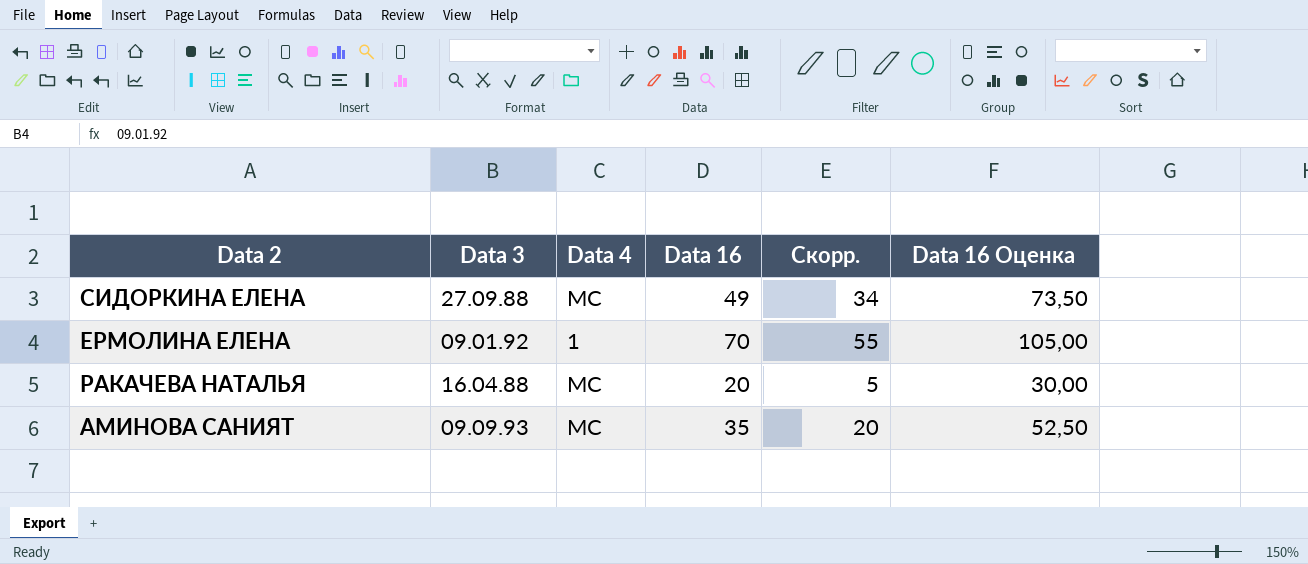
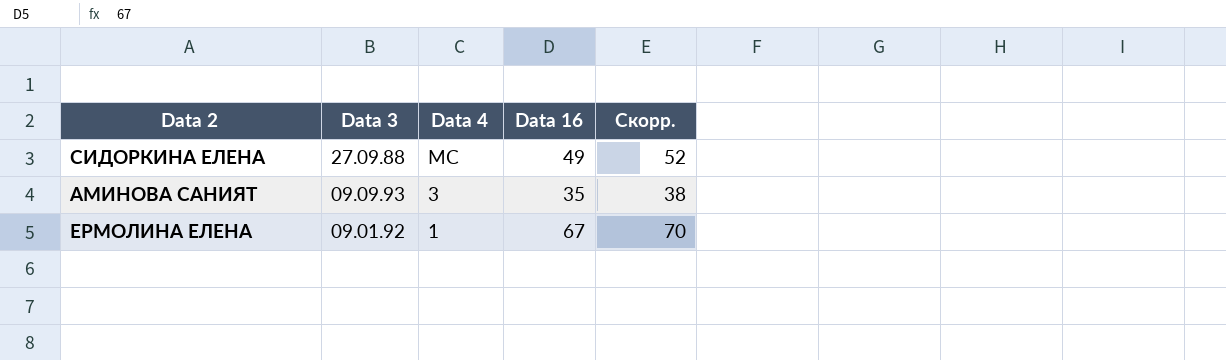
row order: none -> Data 4 descending
column Data 16 Оценка | formula: [Data 16] * 1,5 -> none
column Скорр. | formula: [Data 16] - 15 -> [Data 16] + 3
row РАКАЧЕВА НАТАЛЬЯ: 16.04.88 | МС | 20 | 5 | 30,00 -> none
АМИНОВА САНИЯТ | Data 4: МС -> 3
ЕРМОЛИНА ЕЛЕНА | Data 16: 70 -> 67

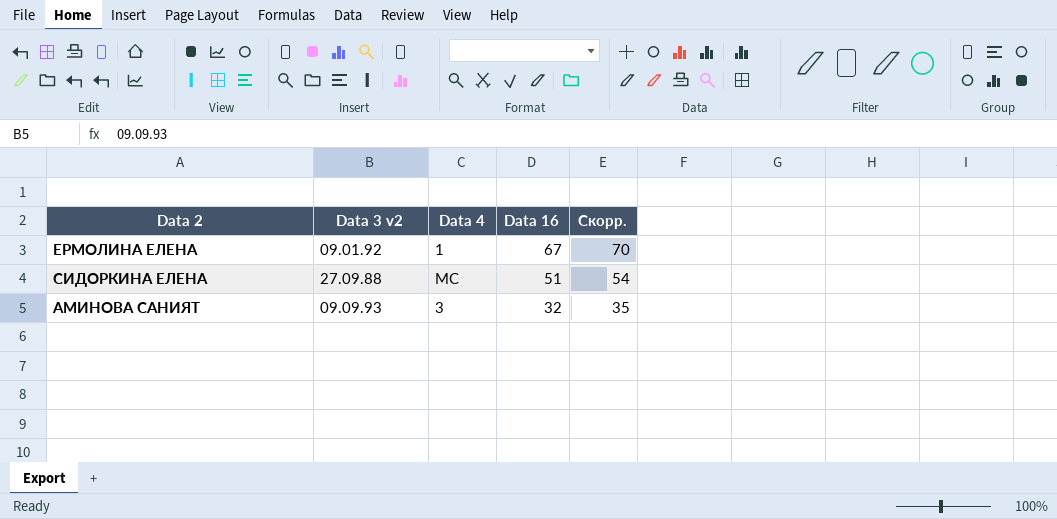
row order: Data 4 descending -> Data 16 descending
column name: Data 3 -> Data 3 v2
СИДОРКИНА ЕЛЕНА | Data 16: 49 -> 51
СИДОРКИНА ЕЛЕНА | Скорр.: 52 -> 54
АМИНОВА САНИЯТ | Data 16: 35 -> 32
АМИНОВА САНИЯТ | Скорр.: 38 -> 35

